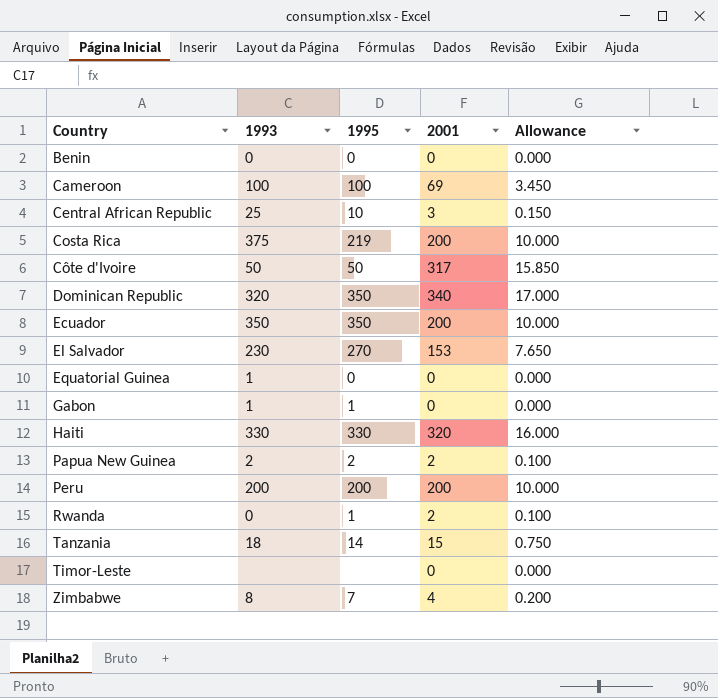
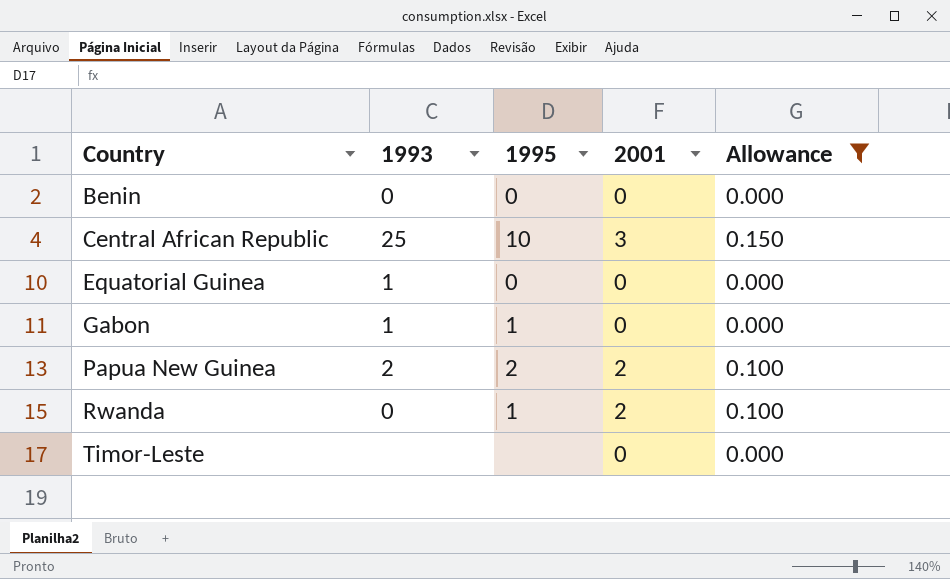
filter: none -> Allowance <= 0.150

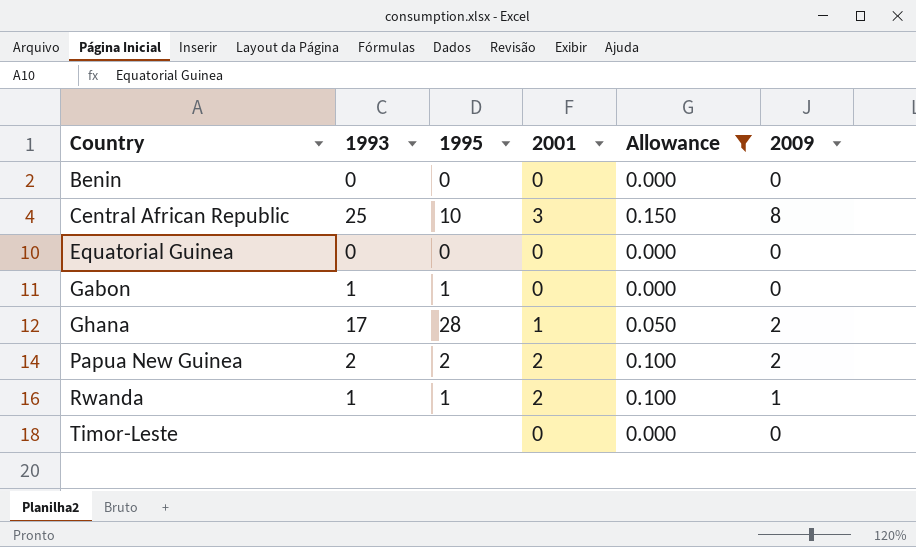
column 2009 | position: none -> 6
Equatorial Guinea | 1993: 1 -> 0
row Ghana: none -> 17 | 28 | 1 | 0.050 | 2
Rwanda | 1993: 0 -> 1

